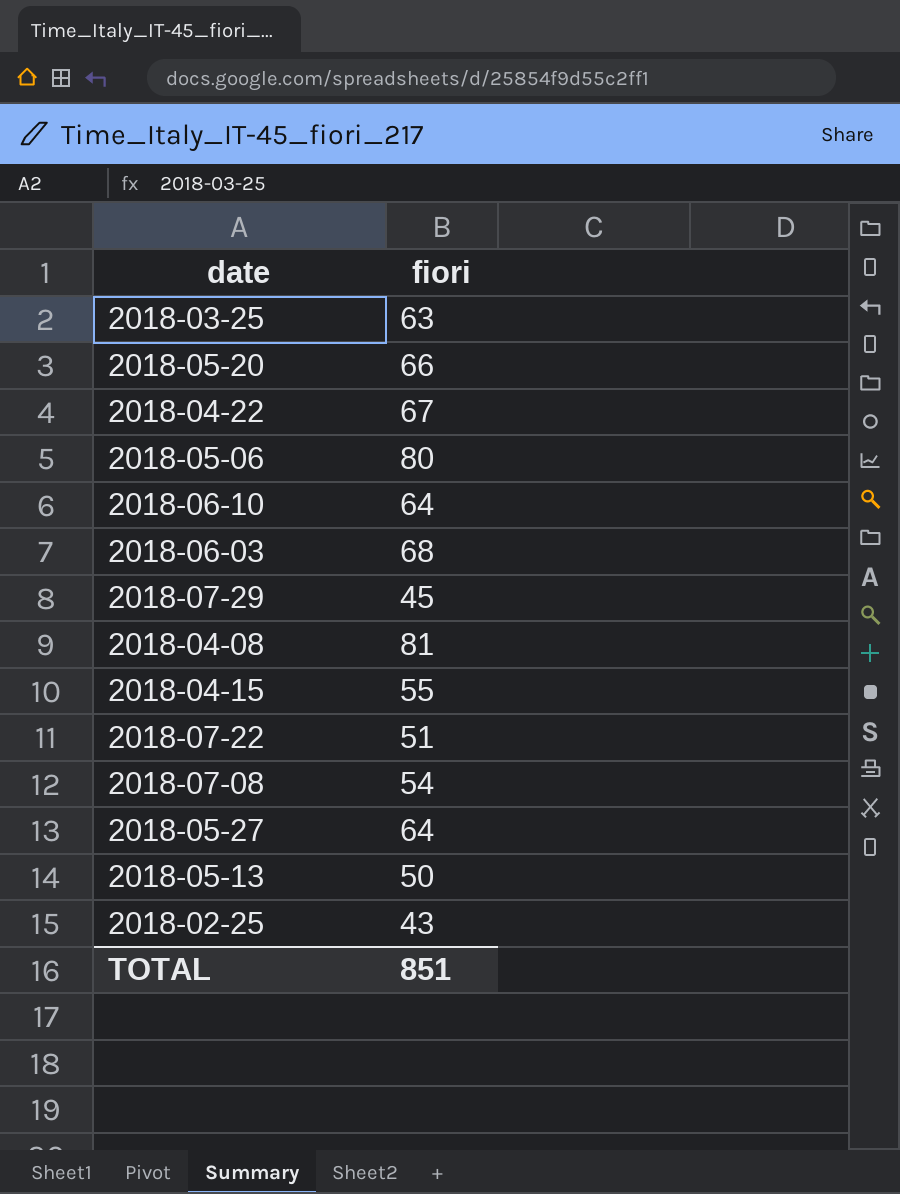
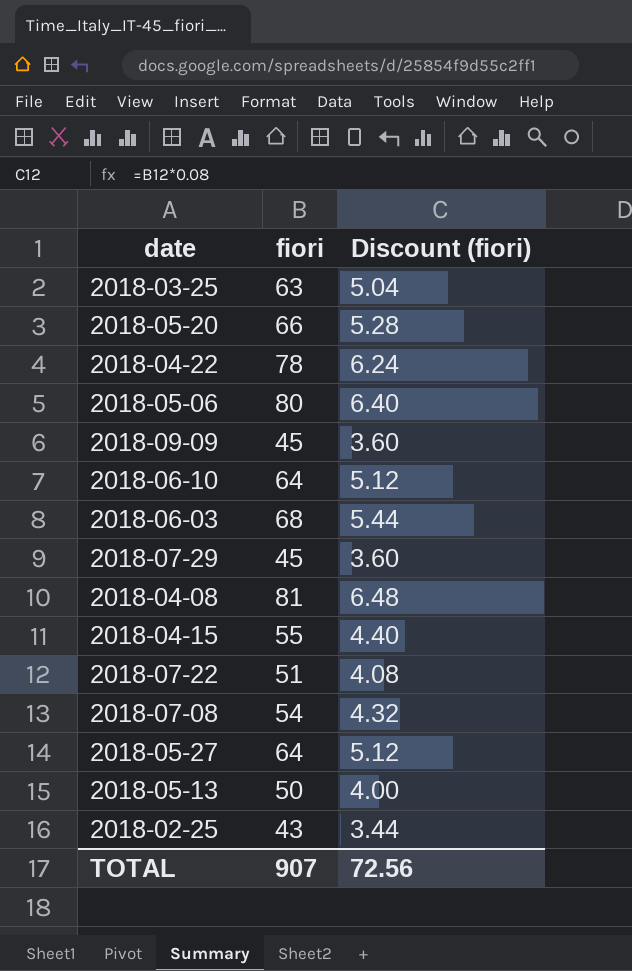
column Discount (fiori) | formula: none -> [fiori] * 0.08
2018-04-22 | fiori: 67 -> 78
row 2018-09-09: none -> 45 | 3.60
TOTAL | fiori: 851 -> 907

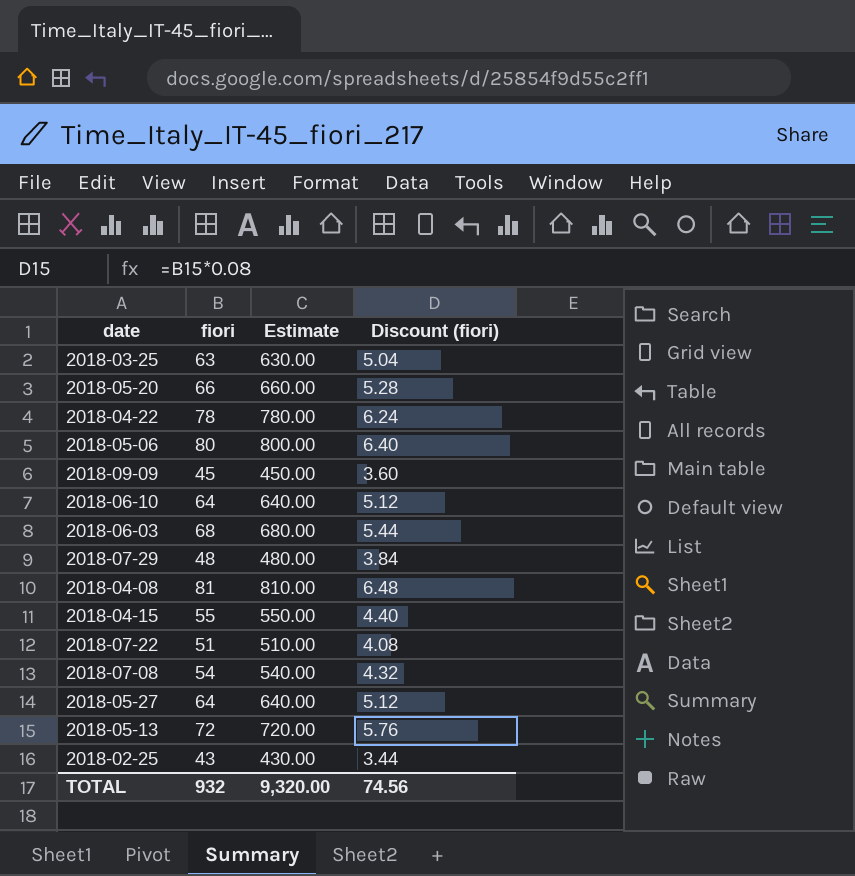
column Estimate | formula: none -> [fiori] * 10
2018-07-29 | fiori: 45 -> 48
2018-07-29 | Discount (fiori): 3.60 -> 3.84
2018-05-13 | fiori: 50 -> 72
2018-05-13 | Discount (fiori): 4.00 -> 5.76
TOTAL | fiori: 907 -> 932
TOTAL | Discount (fiori): 72.56 -> 74.56

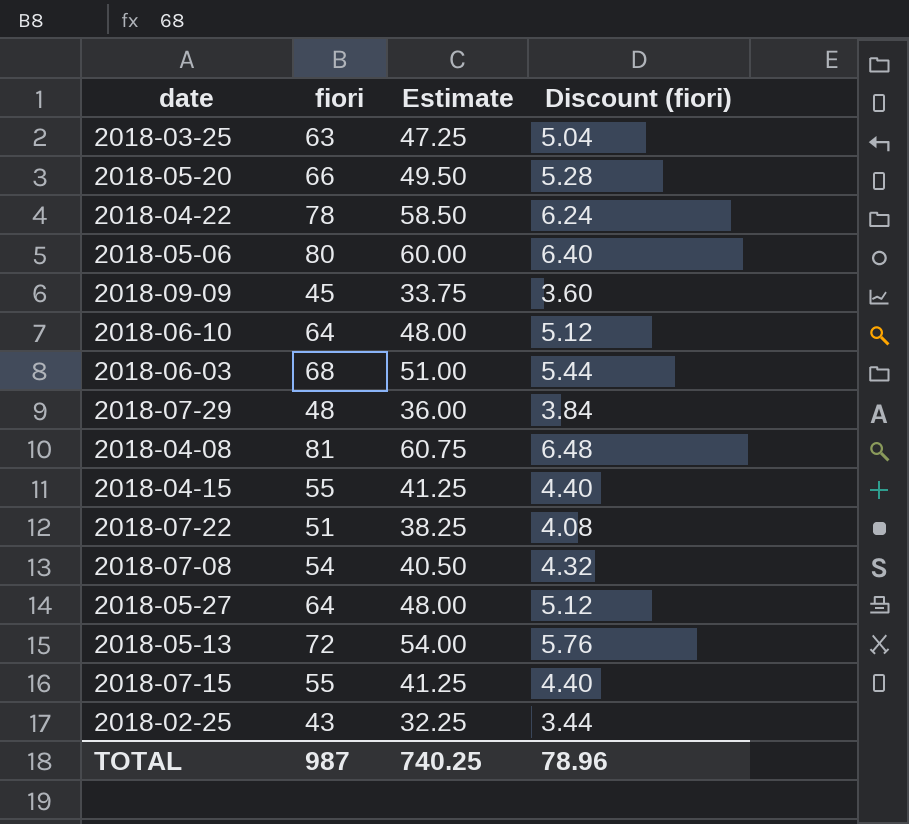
column Estimate | formula: [fiori] * 10 -> [fiori] * 0.75
row 2018-07-15: none -> 55 | 41.25 | 4.40
TOTAL | fiori: 932 -> 987
TOTAL | Estimate: 9,320.00 -> 740.25
TOTAL | Discount (fiori): 74.56 -> 78.96

